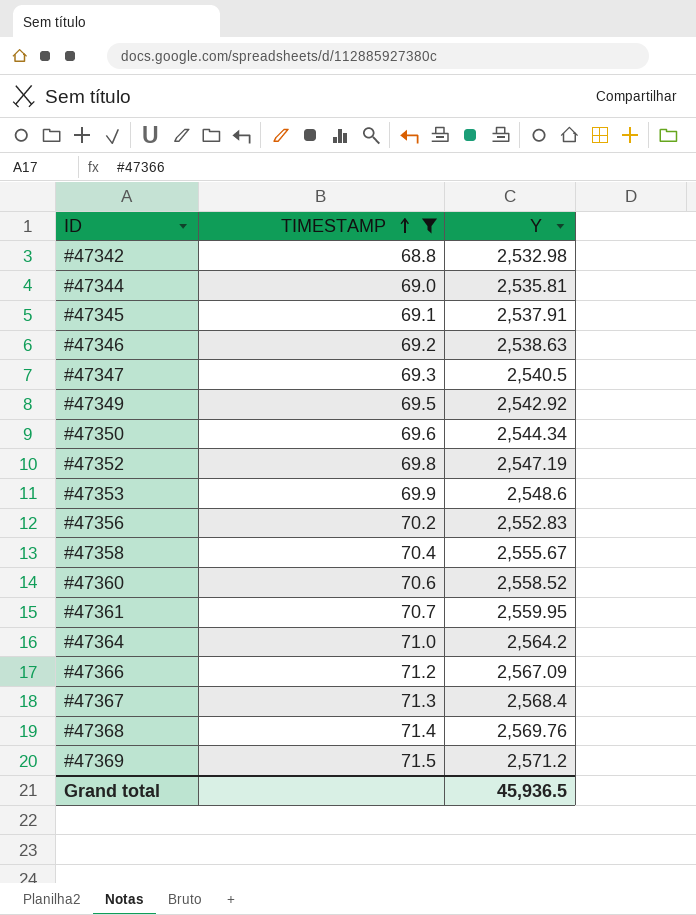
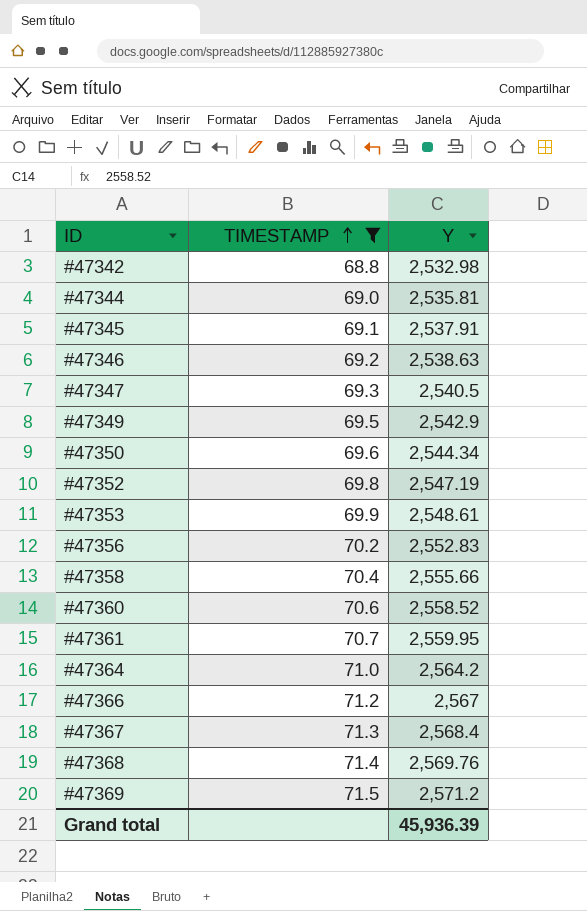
#47349 | Y: 2,542.92 -> 2,542.9
#47353 | Y: 2,548.6 -> 2,548.61
#47358 | Y: 2,555.67 -> 2,555.66
#47366 | Y: 2,567.09 -> 2,567
Grand total | Y: 45,936.5 -> 45,936.39

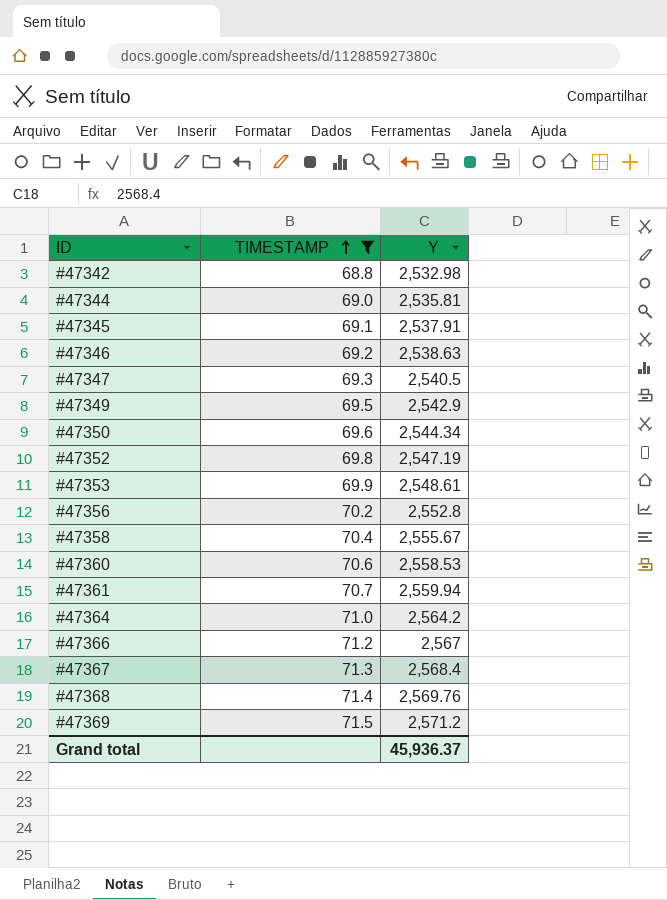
#47356 | Y: 2,552.83 -> 2,552.8
#47358 | Y: 2,555.66 -> 2,555.67
#47360 | Y: 2,558.52 -> 2,558.53
#47361 | Y: 2,559.95 -> 2,559.94
Grand total | Y: 45,936.39 -> 45,936.37

